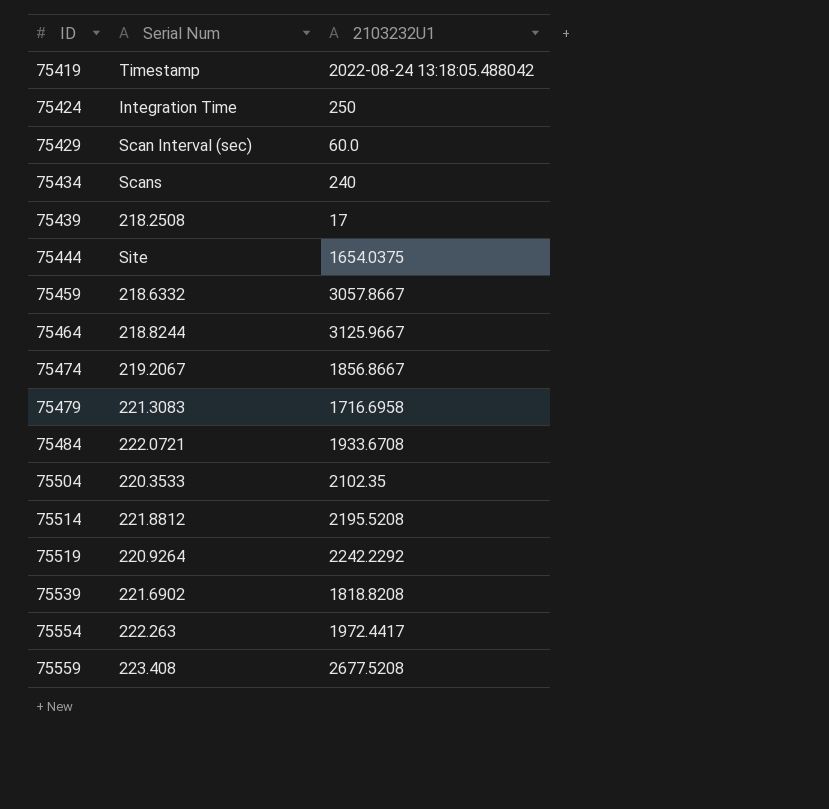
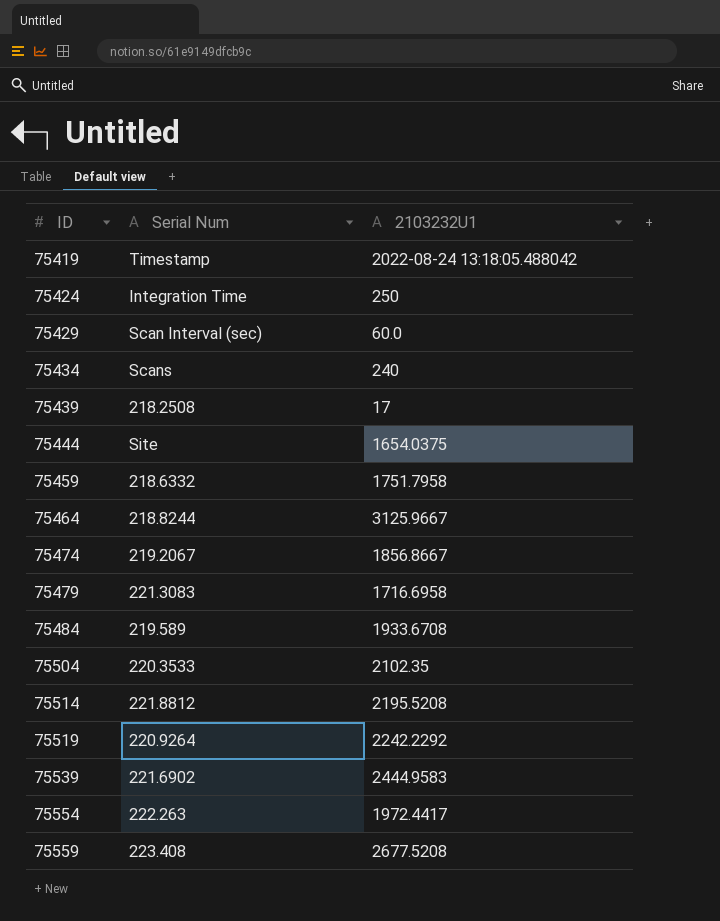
75459 | 2103232U1: 3057.8667 -> 1751.7958
75484 | Serial Num: 222.0721 -> 219.589
75539 | 2103232U1: 1818.8208 -> 2444.9583

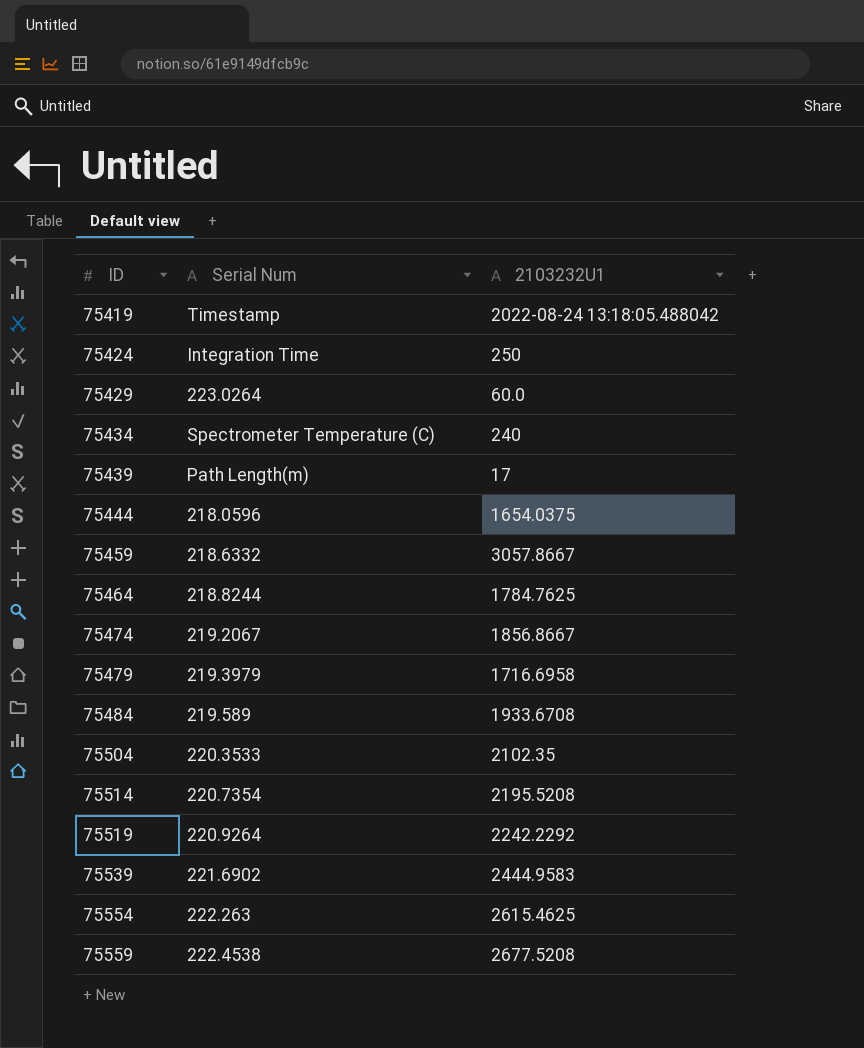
75429 | Serial Num: Scan Interval (sec) -> 223.0264
75434 | Serial Num: Scans -> Spectrometer Temperature (C)
75439 | Serial Num: 218.2508 -> Path Length(m)
75444 | Serial Num: Site -> 218.0596
75459 | 2103232U1: 1751.7958 -> 3057.8667
75464 | 2103232U1: 3125.9667 -> 1784.7625
75479 | Serial Num: 221.3083 -> 219.3979
75514 | Serial Num: 221.8812 -> 220.7354
75554 | 2103232U1: 1972.4417 -> 2615.4625
75559 | Serial Num: 223.408 -> 222.4538

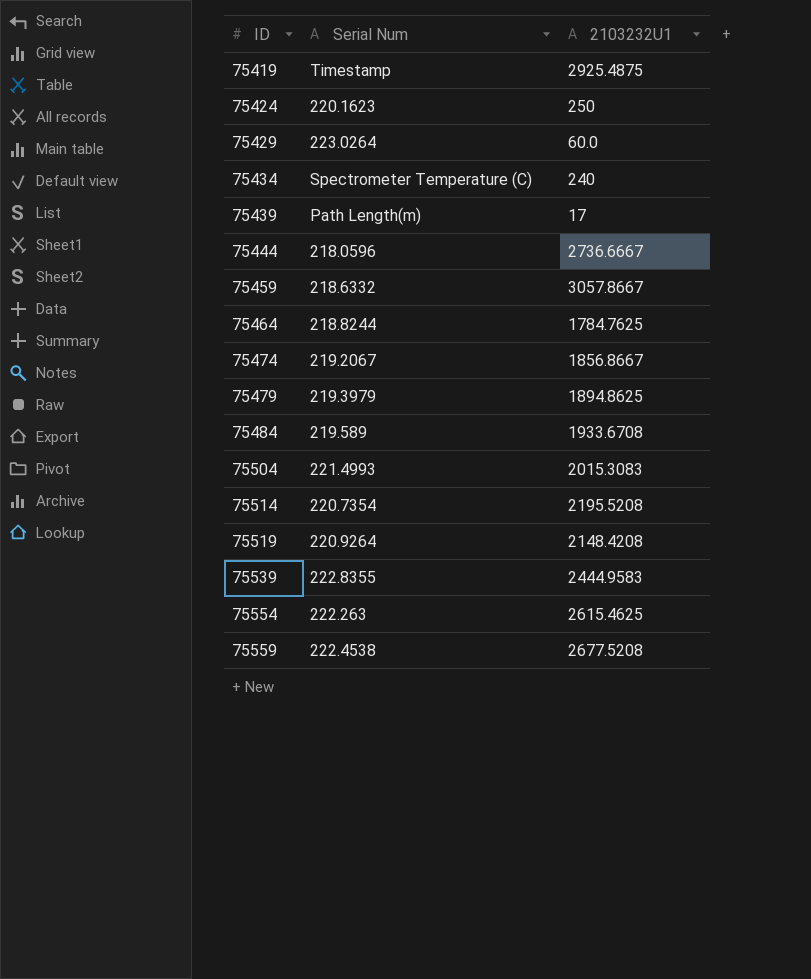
75419 | 2103232U1: 2022-08-24 13:18:05.488042 -> 2925.4875
75424 | Serial Num: Integration Time -> 220.1623
75444 | 2103232U1: 1654.0375 -> 2736.6667
75479 | 2103232U1: 1716.6958 -> 1894.8625
75504 | Serial Num: 220.3533 -> 221.4993
75504 | 2103232U1: 2102.35 -> 2015.3083
75519 | 2103232U1: 2242.2292 -> 2148.4208
75539 | Serial Num: 221.6902 -> 222.8355

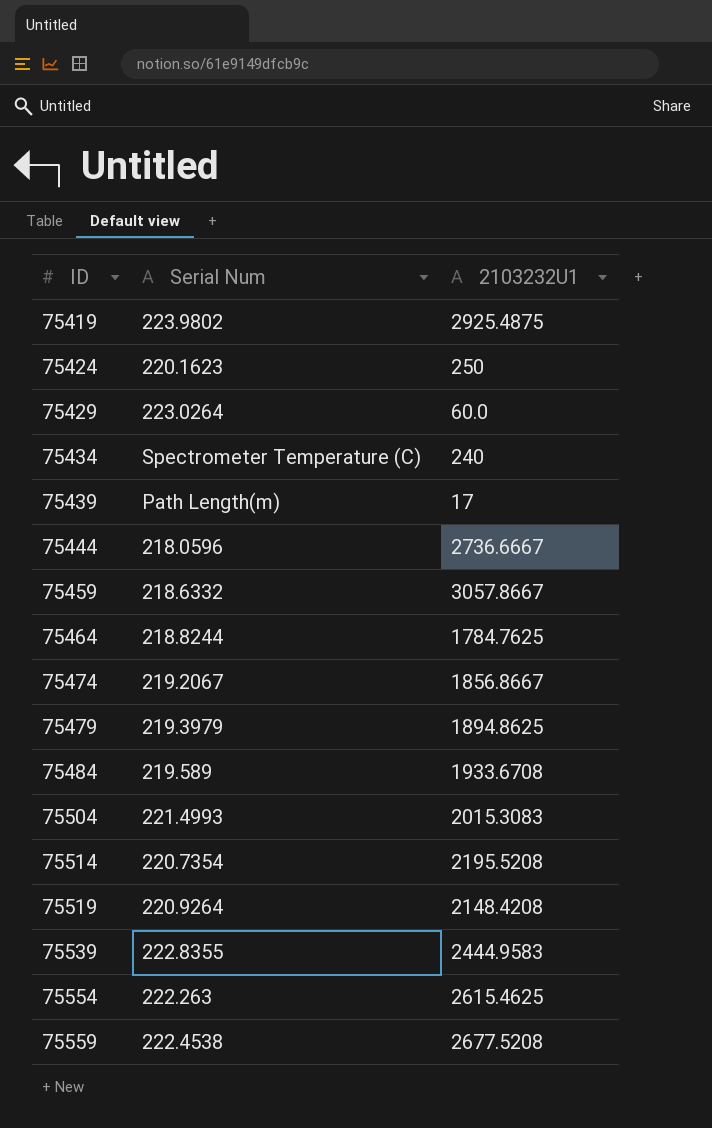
75419 | Serial Num: Timestamp -> 223.9802

